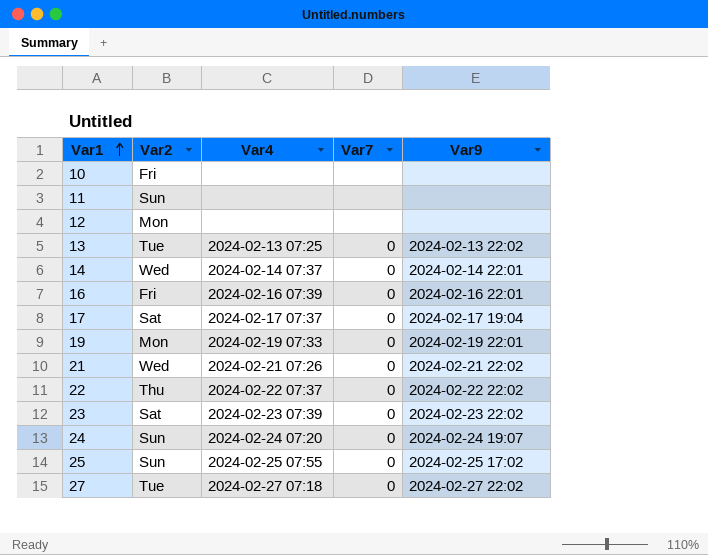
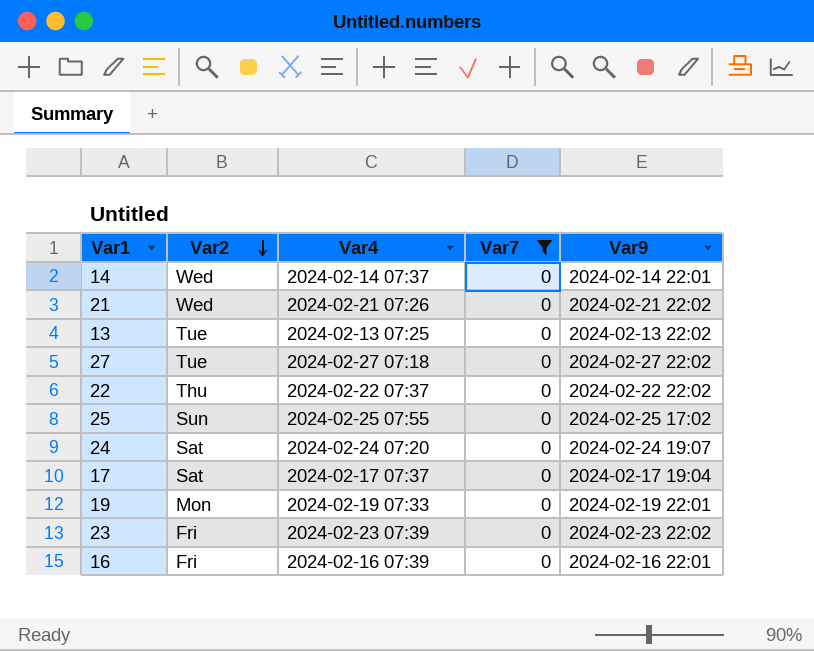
filter: none -> Var7 = 0
row order: Var1 ascending -> Var2 descending
24 | Var2: Sun -> Sat
23 | Var2: Sat -> Fri

